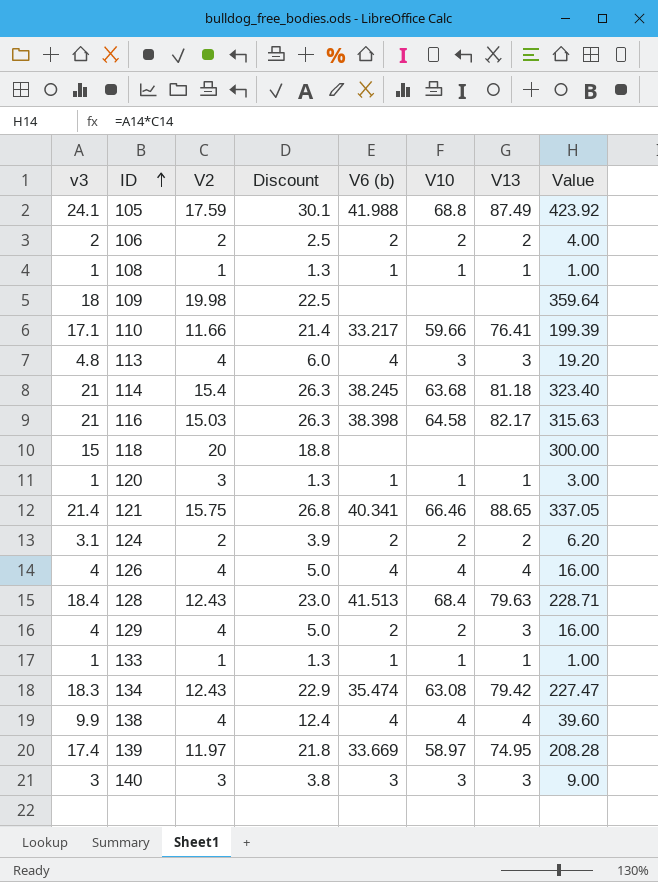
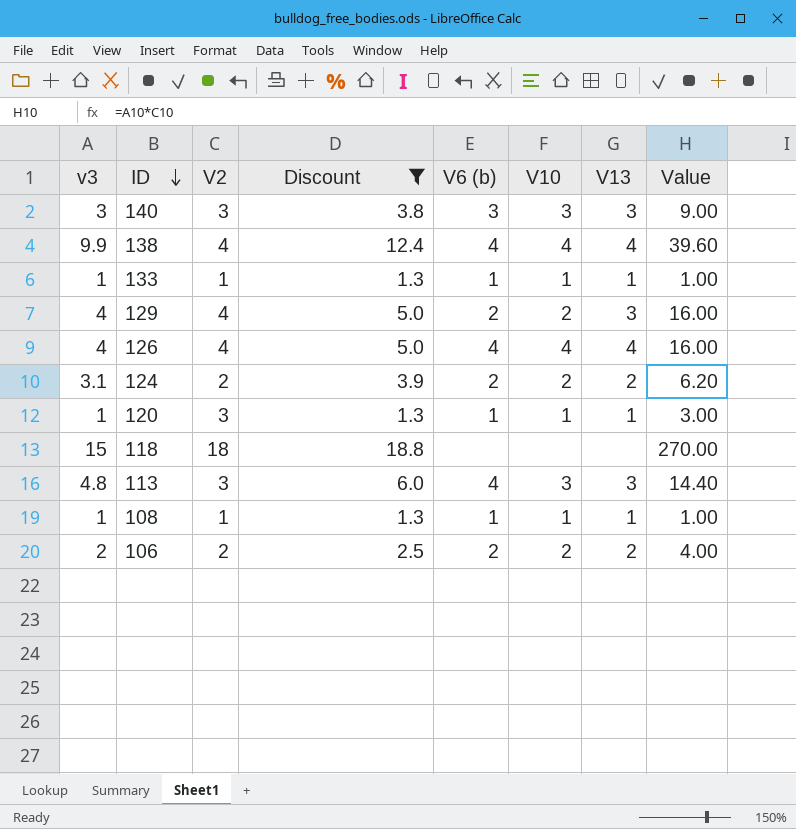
filter: none -> Discount <= 18.8
row order: ID ascending -> ID descending
118 | V2: 20 -> 18
118 | Value: 300.00 -> 270.00
113 | V2: 4 -> 3
113 | Value: 19.20 -> 14.40

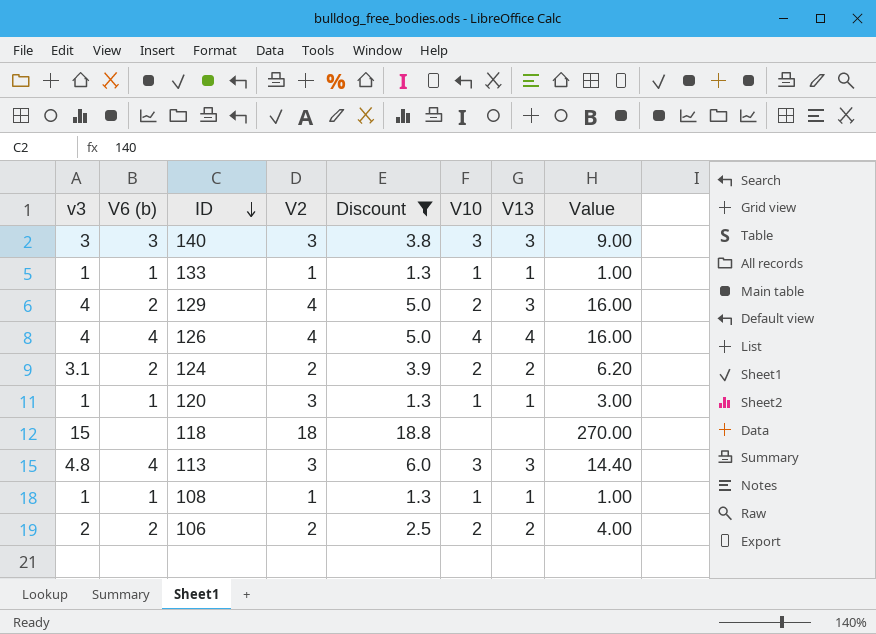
column V6 (b) | position: 5 -> 2
row 138: 9.9 | 4 | 12.4 | 4 | 4 | 4 | 39.60 -> none

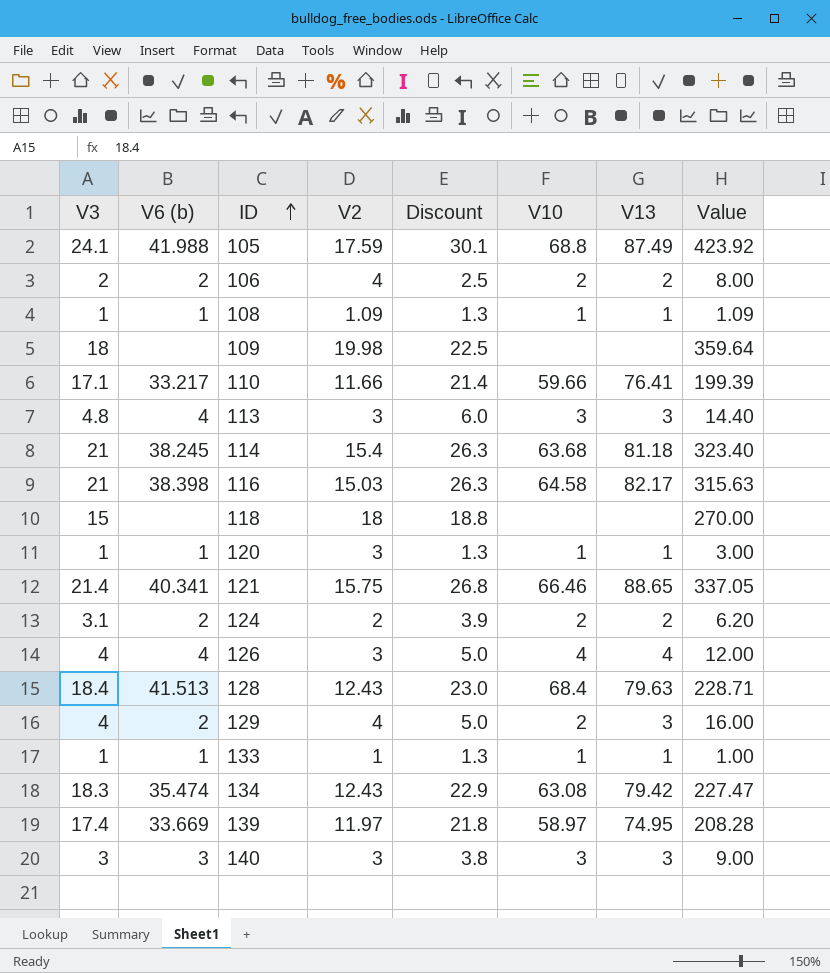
filter: Discount <= 18.8 -> none
row order: ID descending -> ID ascending
column name: v3 -> V3
106 | V2: 2 -> 4
106 | Value: 4.00 -> 8.00
108 | V2: 1 -> 1.09
108 | Value: 1.00 -> 1.09
126 | V2: 4 -> 3
126 | Value: 16.00 -> 12.00

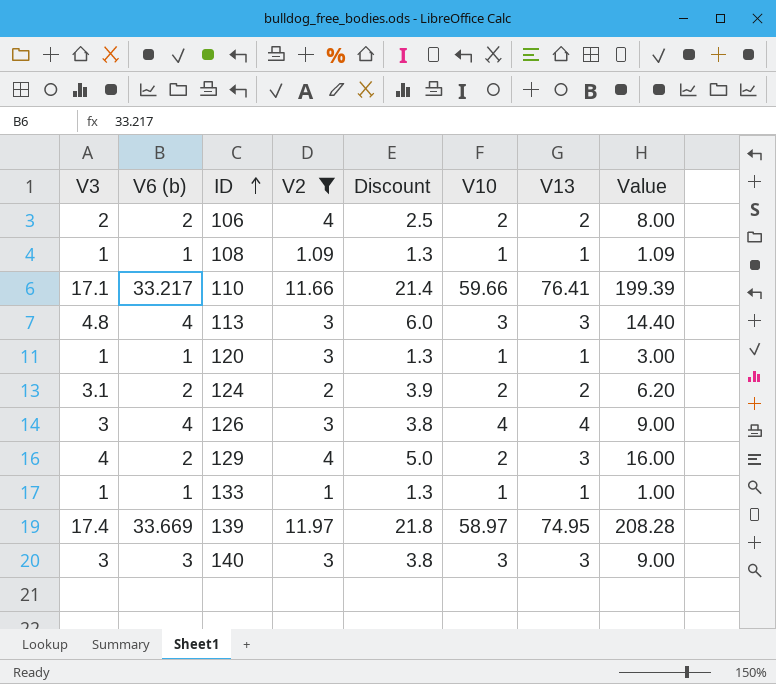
filter: none -> V2 <= 11.97
126 | V3: 4 -> 3
126 | Discount: 5.0 -> 3.8
126 | Value: 12.00 -> 9.00

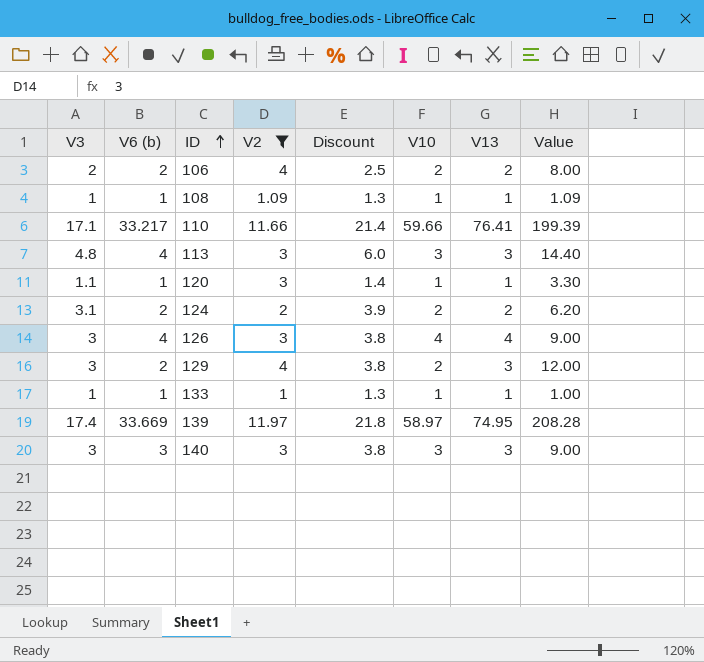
120 | V3: 1 -> 1.1
120 | Discount: 1.3 -> 1.4
120 | Value: 3.00 -> 3.30
129 | V3: 4 -> 3
129 | Discount: 5.0 -> 3.8
129 | Value: 16.00 -> 12.00

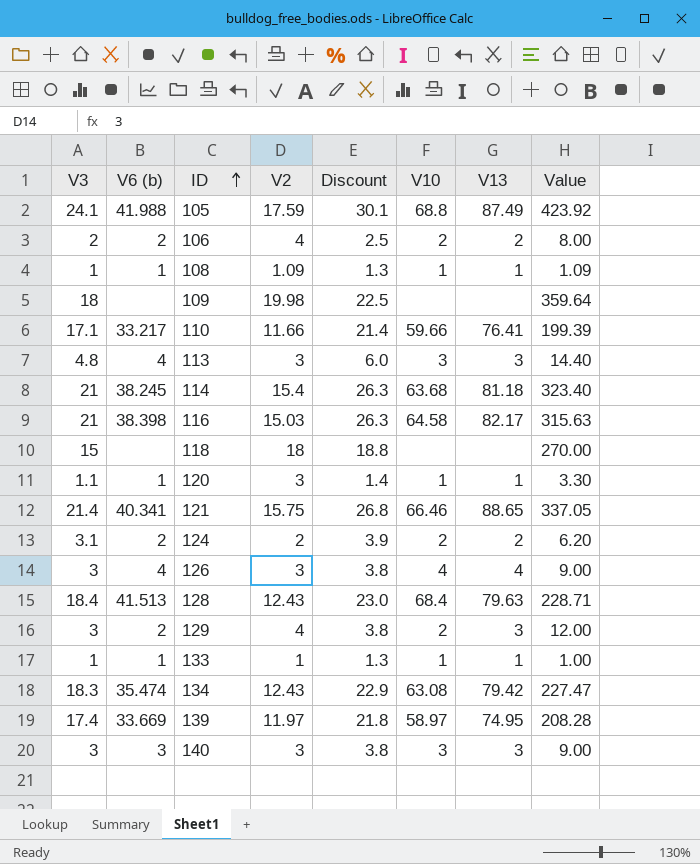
filter: V2 <= 11.97 -> none

